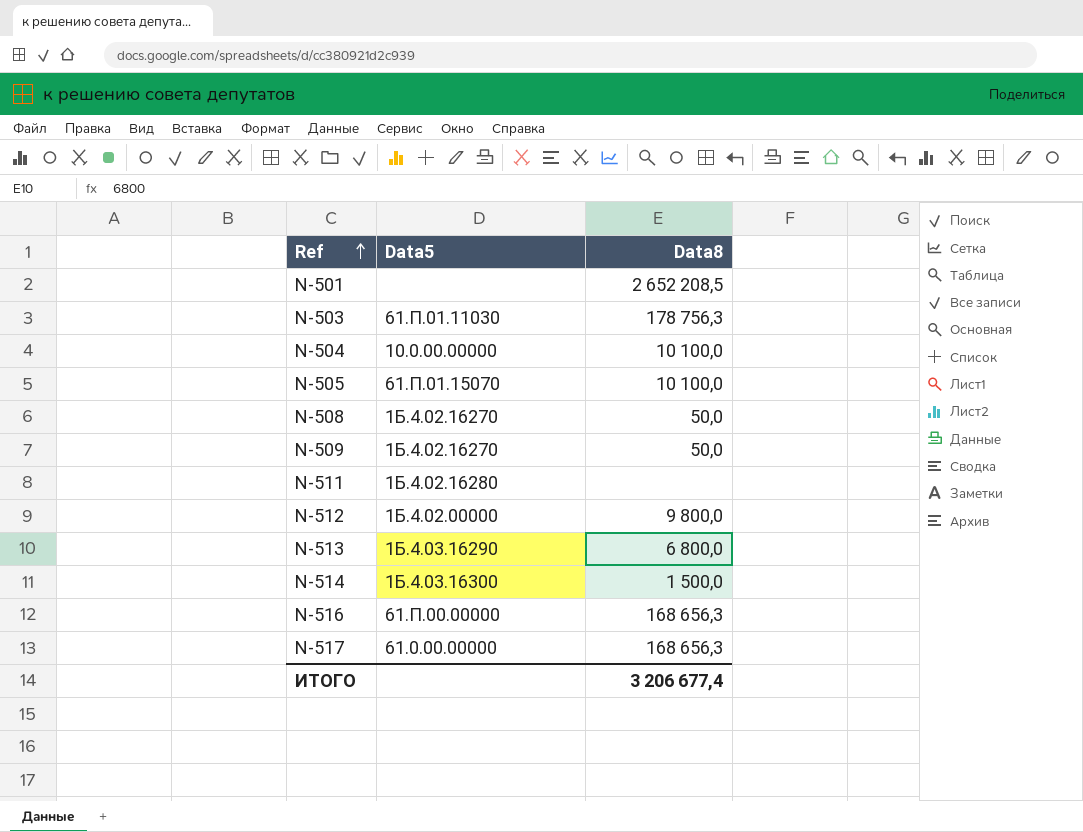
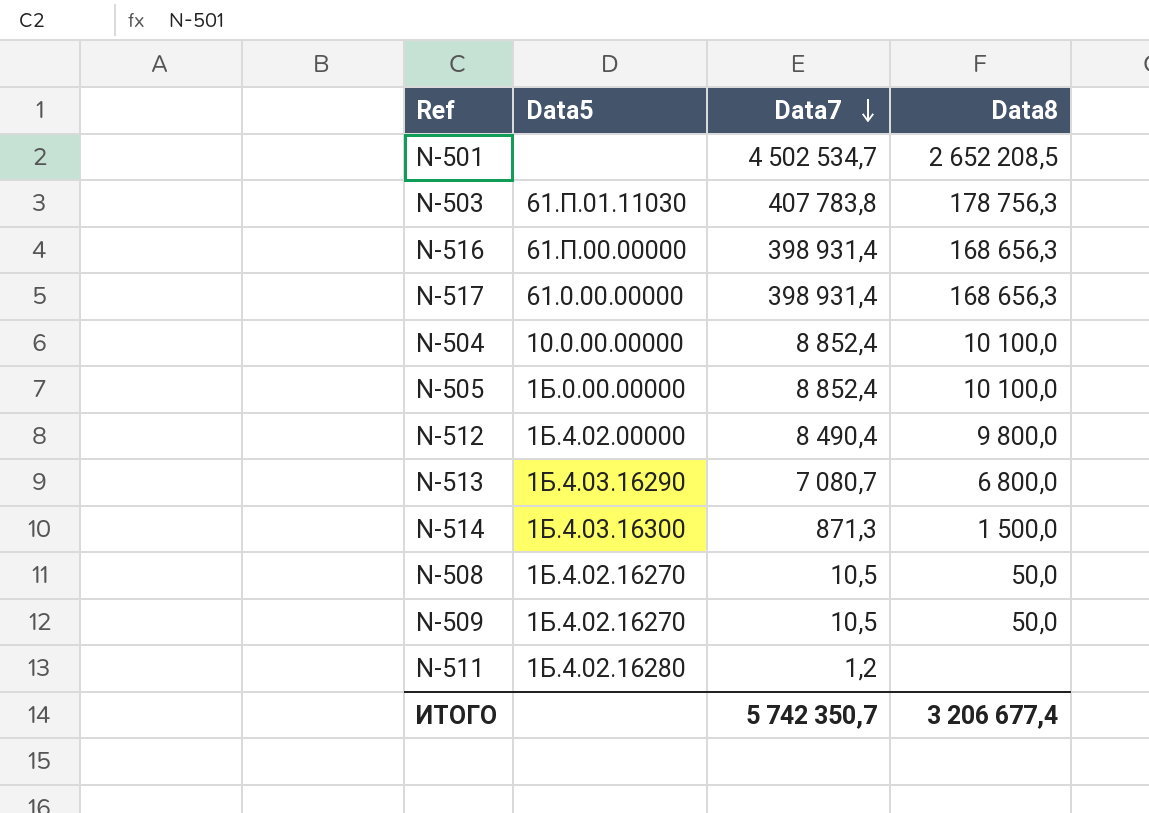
row order: Ref ascending -> Data7 descending
column Data7 | position: none -> 3
N-505 | Data5: 61.П.01.15070 -> 1Б.0.00.00000

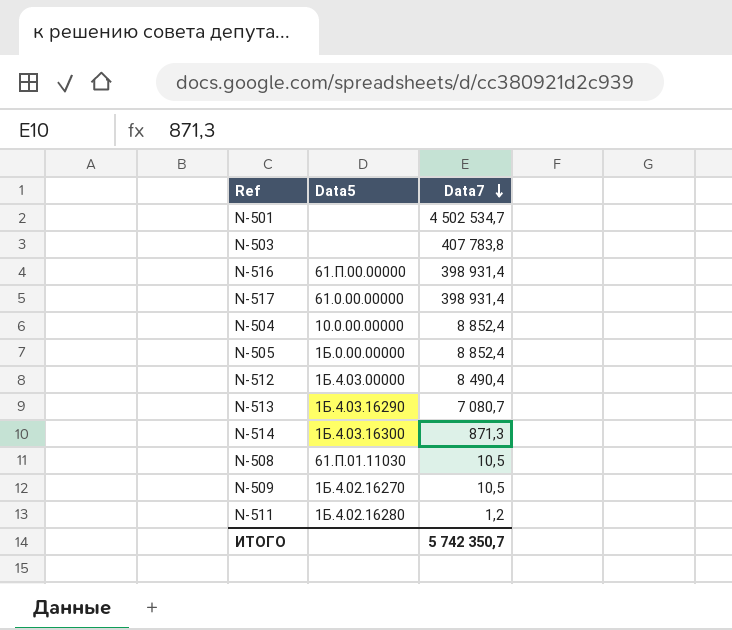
column Data8 | position: 4 -> none
N-503 | Data5: 61.П.01.11030 -> none
N-512 | Data5: 1Б.4.02.00000 -> 1Б.4.03.00000
N-508 | Data5: 1Б.4.02.16270 -> 61.П.01.11030

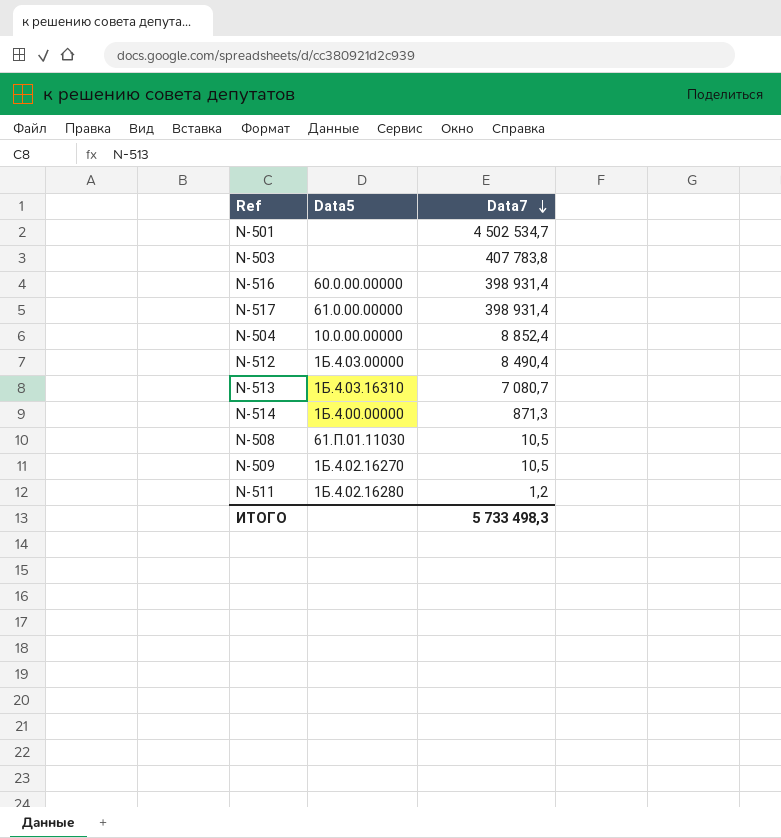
row N-505: 1Б.0.00.00000 | 8 852,4 -> none
N-516 | Data5: 61.П.00.00000 -> 60.0.00.00000
N-513 | Data5: 1Б.4.03.16290 -> 1Б.4.03.16310
N-514 | Data5: 1Б.4.03.16300 -> 1Б.4.00.00000
ИТОГО | Data7: 5 742 350,7 -> 5 733 498,3

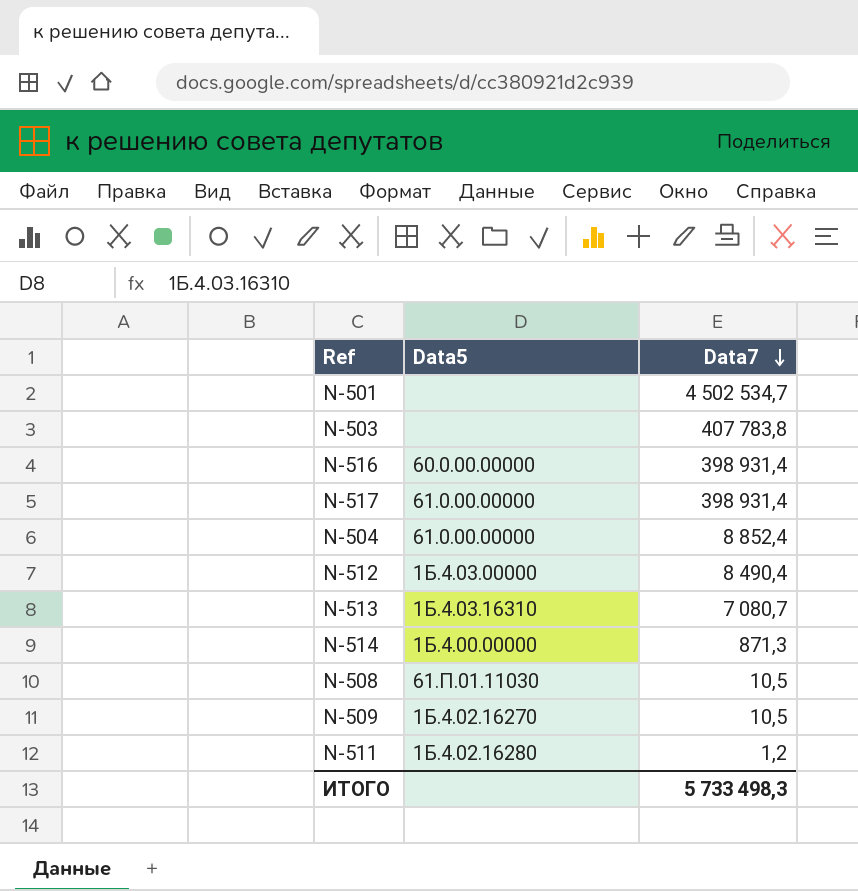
N-504 | Data5: 10.0.00.00000 -> 61.0.00.00000

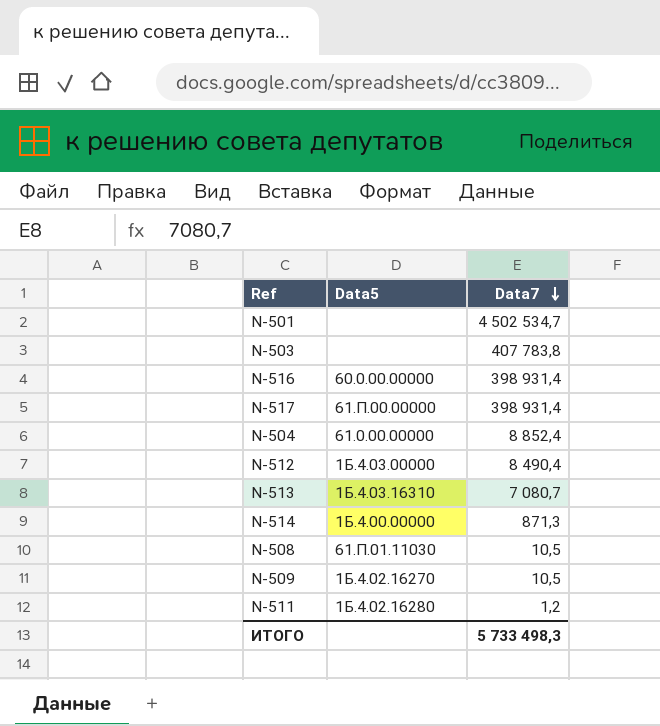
N-517 | Data5: 61.0.00.00000 -> 61.П.00.00000

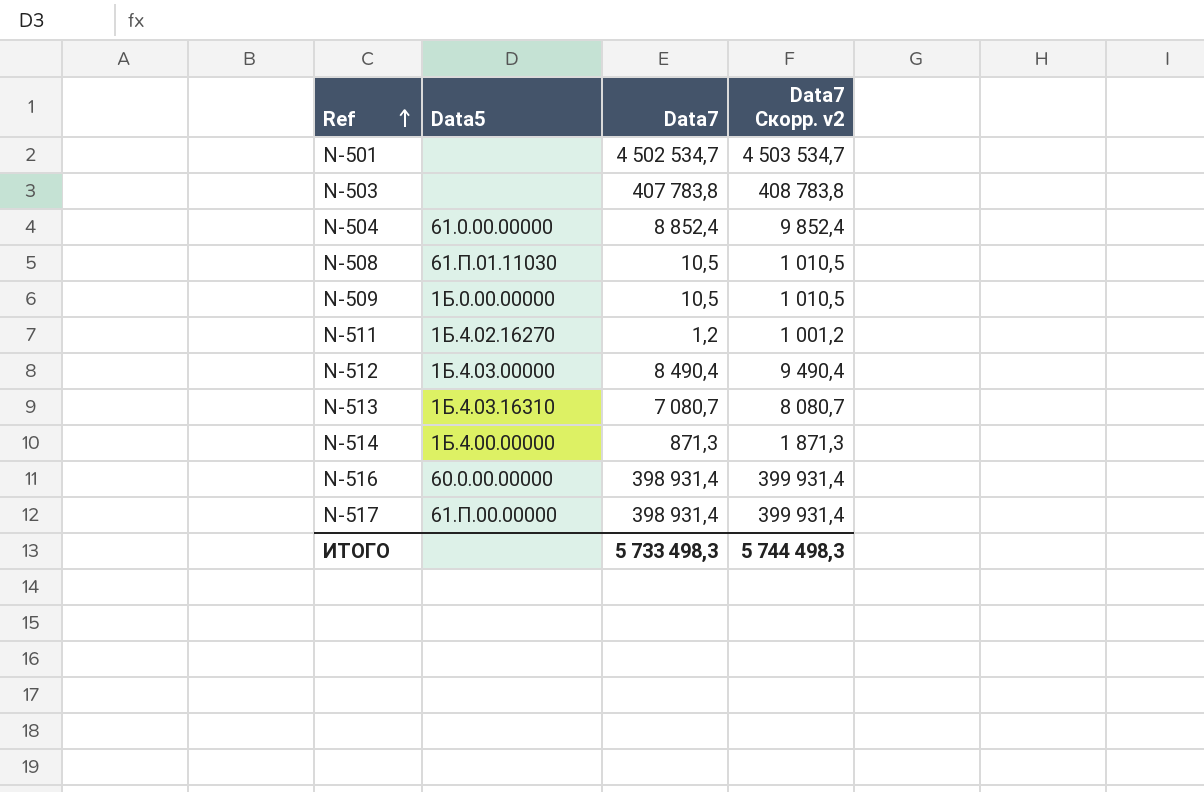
row order: Data7 descending -> Ref ascending
column Data7 Скорр. v2 | formula: none -> [Data7] + 1000
N-509 | Data5: 1Б.4.02.16270 -> 1Б.0.00.00000
N-511 | Data5: 1Б.4.02.16280 -> 1Б.4.02.16270

